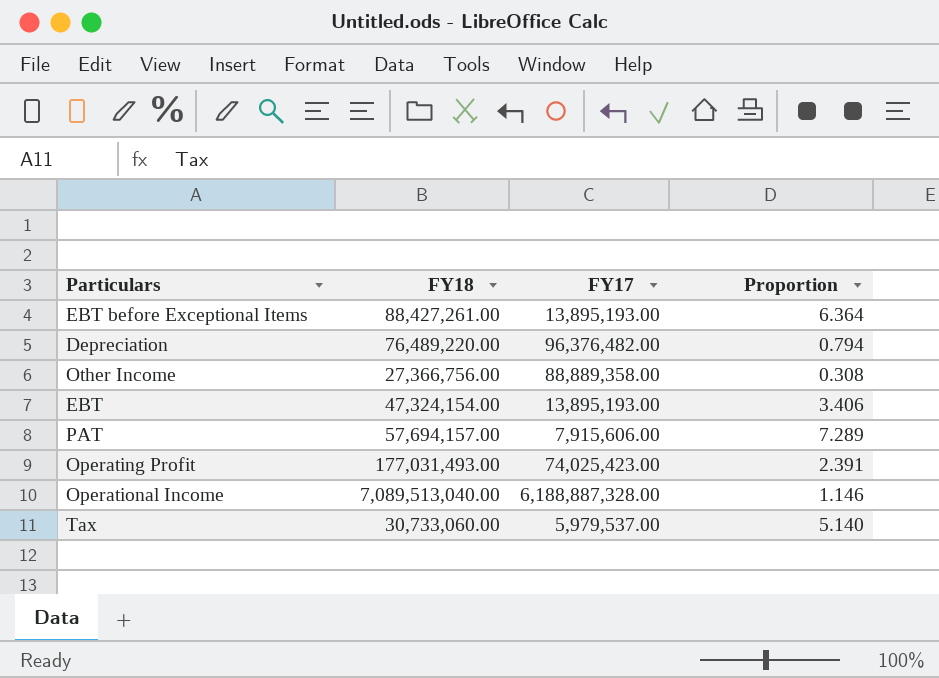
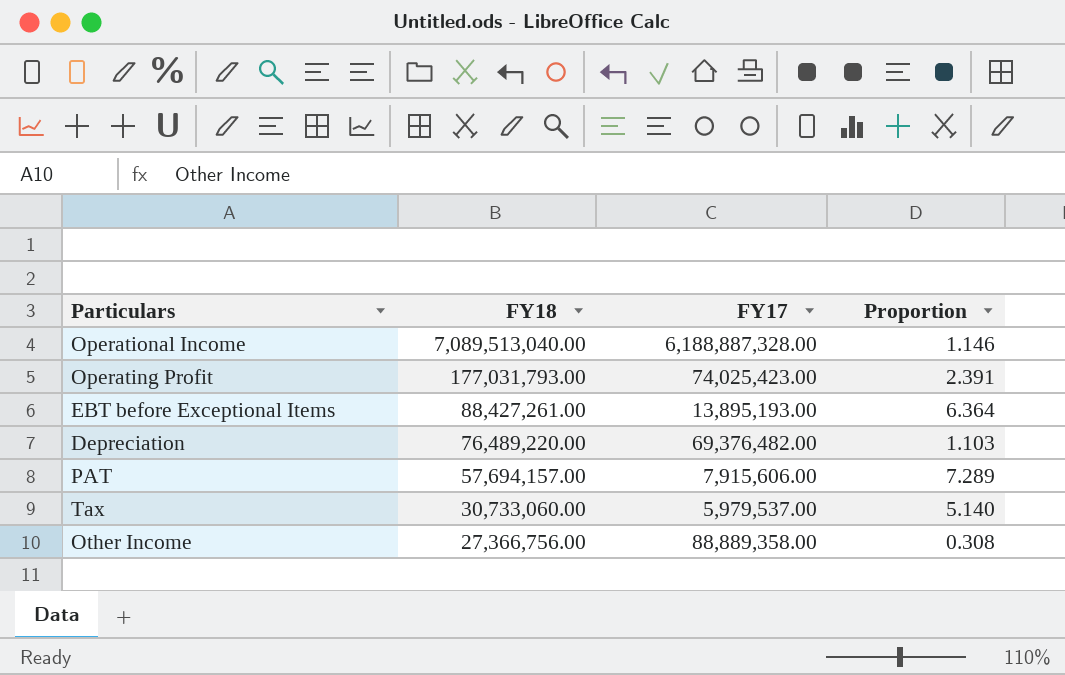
row order: none -> FY18 descending
row EBT: 47,324,154.00 | 13,895,193.00 | 3.406 -> none
Operating Profit | FY18: 177,031,493.00 -> 177,031,793.00
Depreciation | FY17: 96,376,482.00 -> 69,376,482.00
Depreciation | Proportion: 0.794 -> 1.103

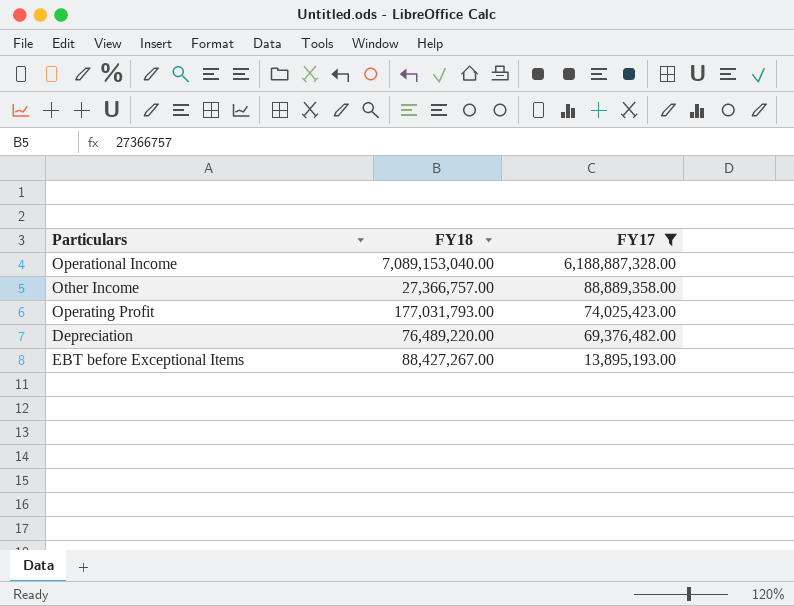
filter: none -> FY17 >= 13,895,193.00
row order: FY18 descending -> FY17 descending
column Proportion | formula: [FY18] / [FY17] -> none
Operational Income | FY18: 7,089,513,040.00 -> 7,089,153,040.00
Other Income | FY18: 27,366,756.00 -> 27,366,757.00
EBT before Exceptional Items | FY18: 88,427,261.00 -> 88,427,267.00

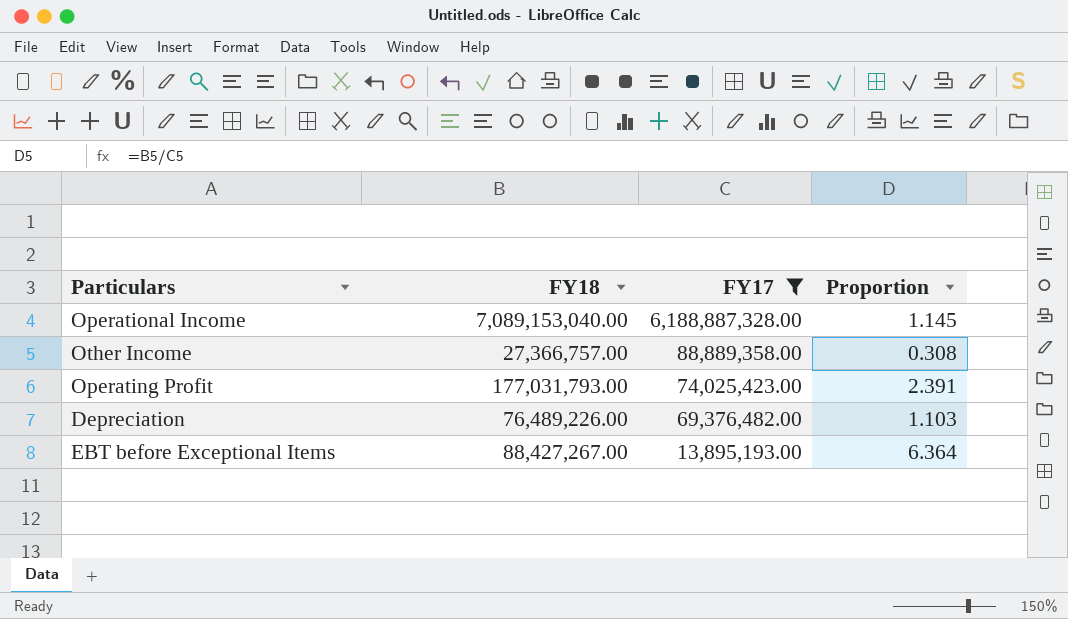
column Proportion | formula: none -> [FY18] / [FY17]
Depreciation | FY18: 76,489,220.00 -> 76,489,226.00

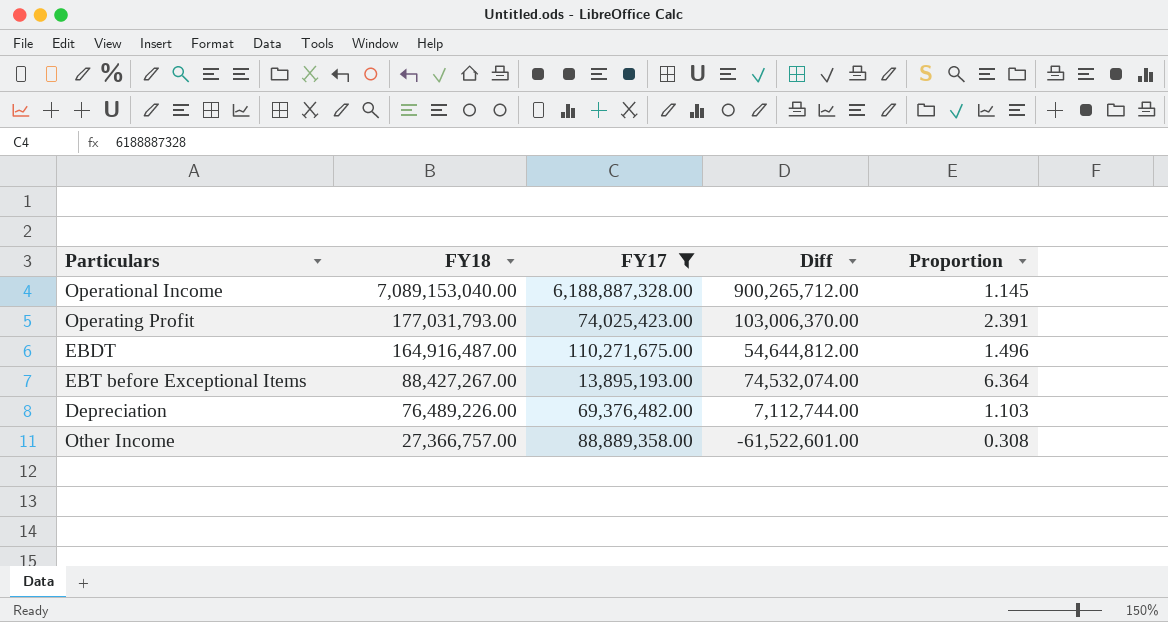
row order: FY17 descending -> FY18 descending
column Diff | formula: none -> [FY18] - [FY17]
row EBDT: none -> 164,916,487.00 | 110,271,675.00 | 54,644,812.00 | 1.496

